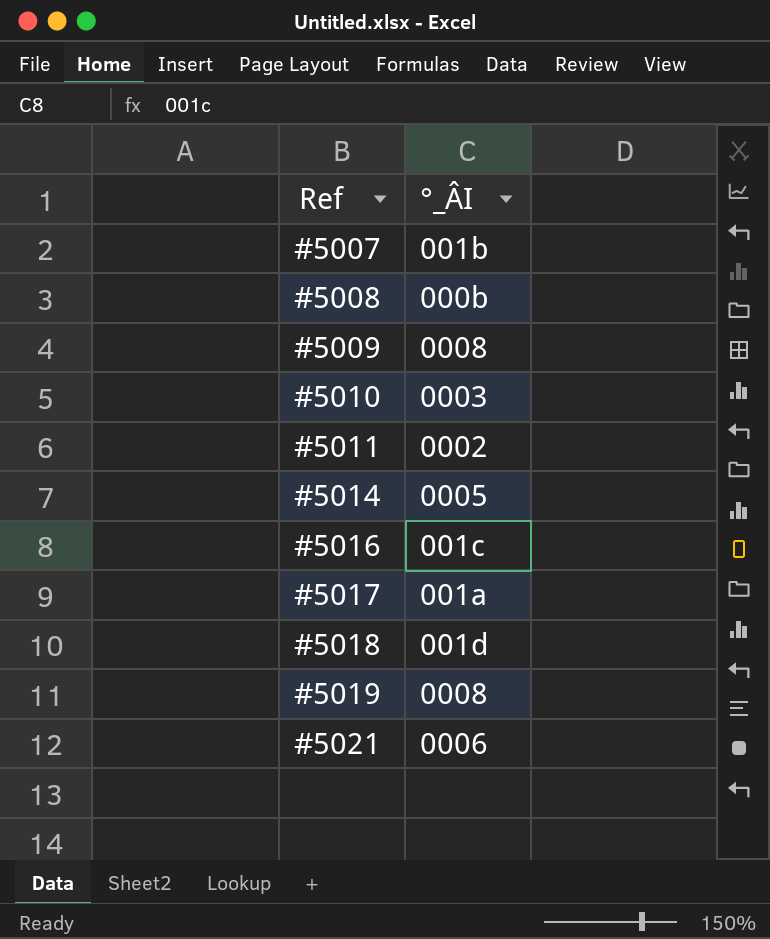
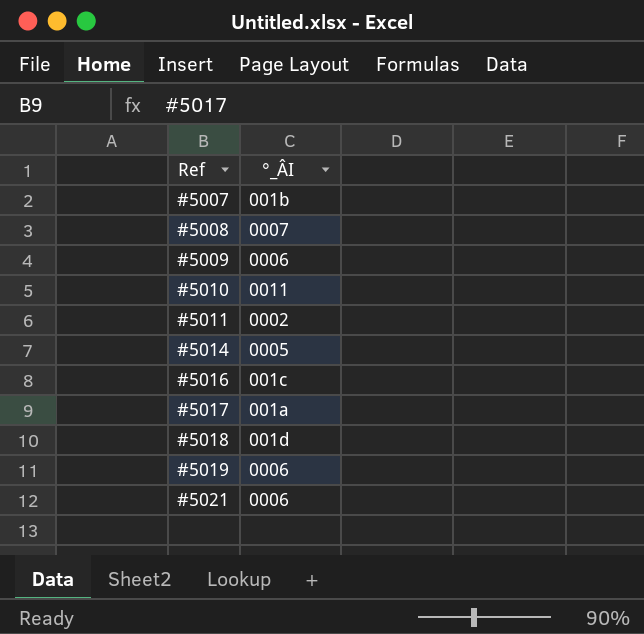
#5008 | °_ÂI: 000b -> 0007
#5009 | °_ÂI: 0008 -> 0006
#5010 | °_ÂI: 0003 -> 0011
#5019 | °_ÂI: 0008 -> 0006

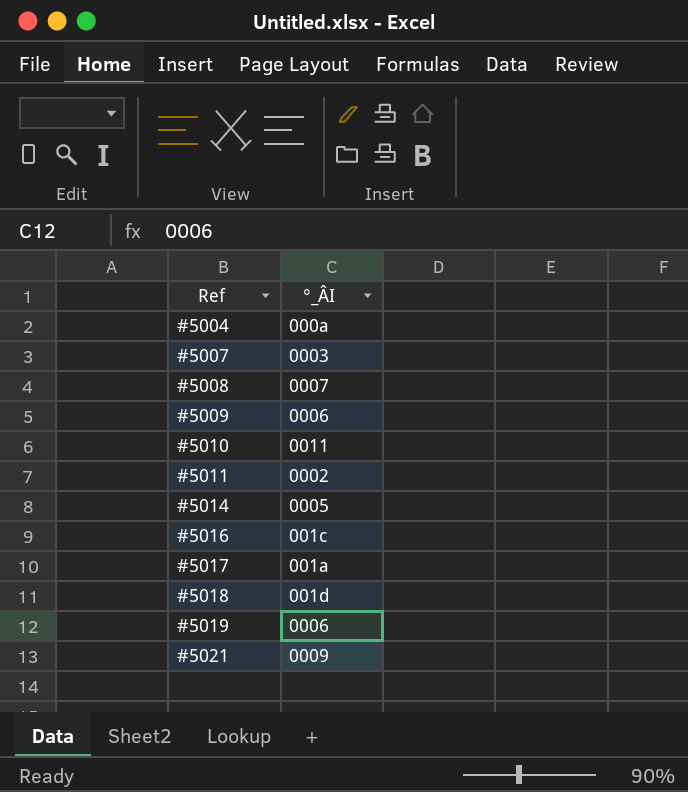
row #5004: none -> 000a
#5007 | °_ÂI: 001b -> 0003
#5021 | °_ÂI: 0006 -> 0009

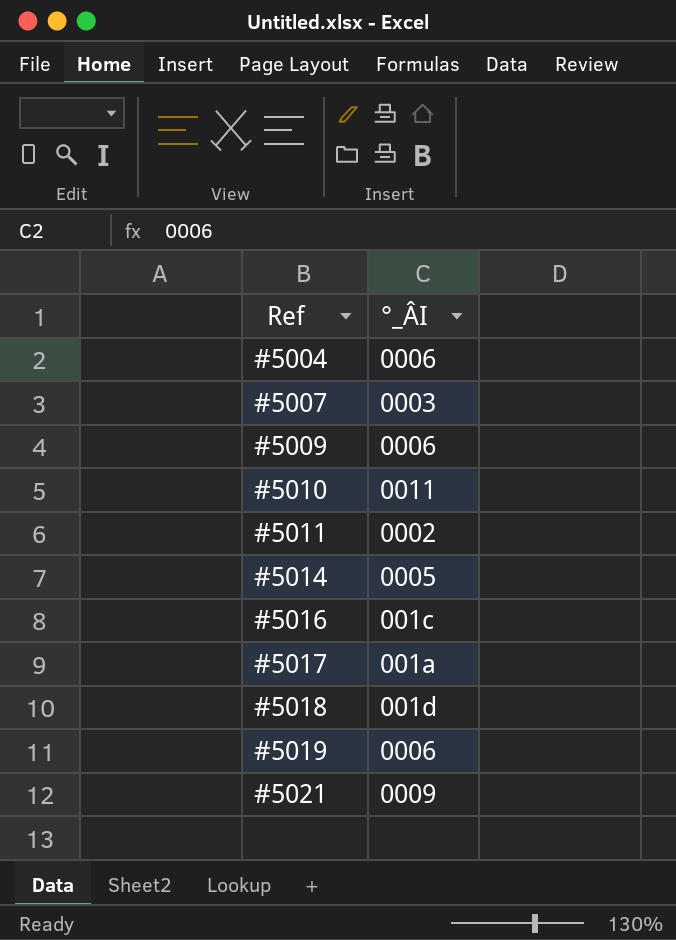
row #5008: 0007 -> none
#5004 | °_ÂI: 000a -> 0006

